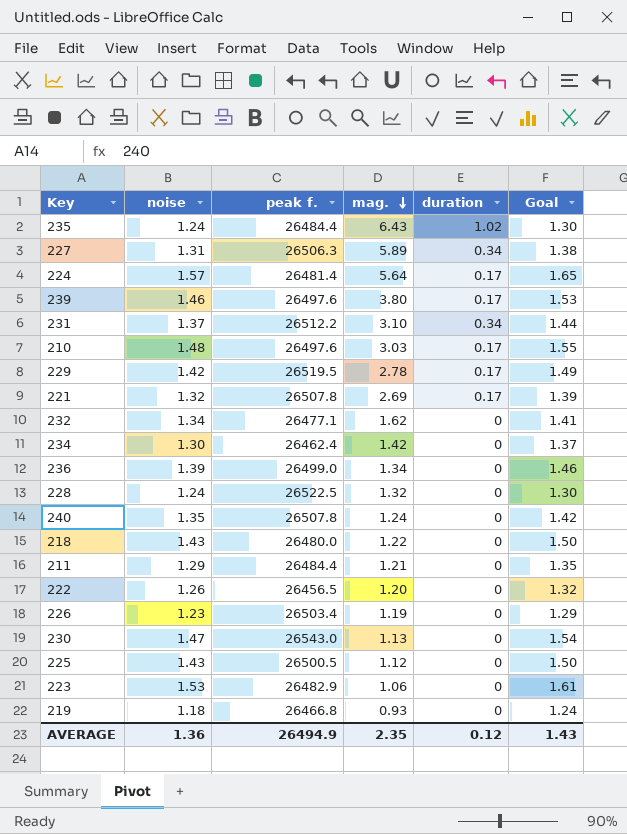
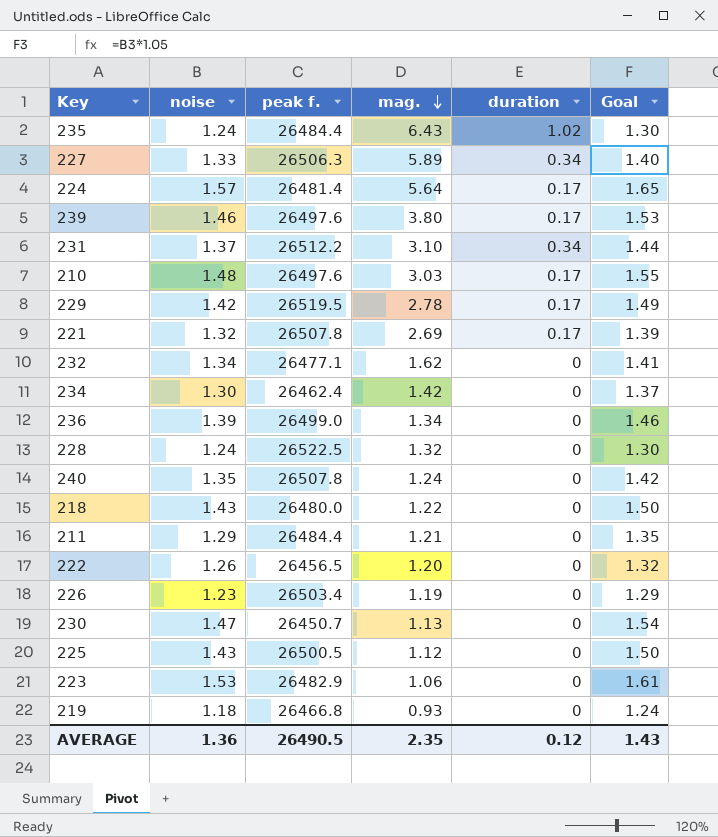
227 | noise: 1.31 -> 1.33
227 | Goal: 1.38 -> 1.40
230 | peak f.: 26543.0 -> 26450.7
AVERAGE | peak f.: 26494.9 -> 26490.5

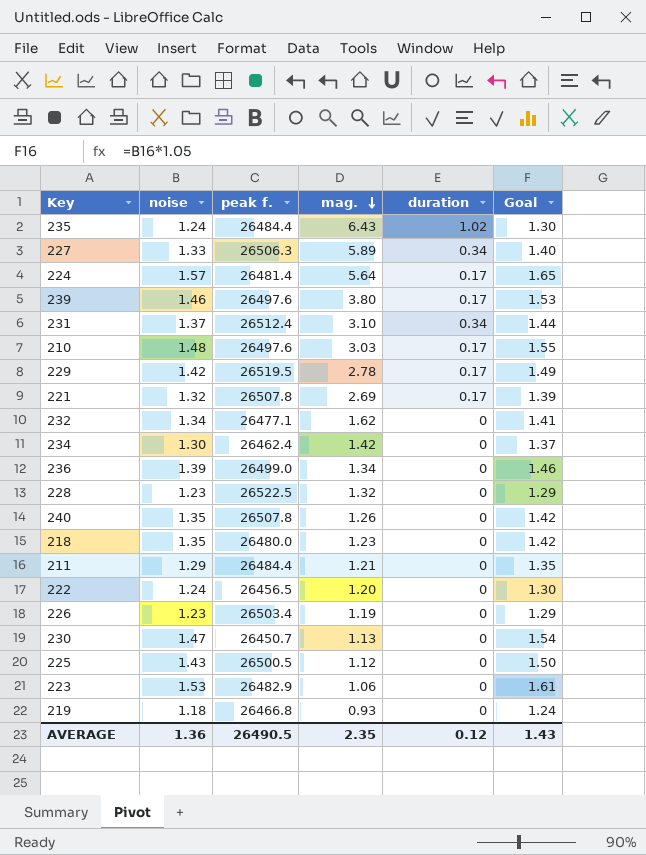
231 | peak f.: 26512.2 -> 26512.4
228 | noise: 1.24 -> 1.23
228 | Goal: 1.30 -> 1.29
240 | mag.: 1.24 -> 1.26
218 | noise: 1.43 -> 1.35
218 | mag.: 1.22 -> 1.23
218 | Goal: 1.50 -> 1.42
222 | noise: 1.26 -> 1.24
222 | Goal: 1.32 -> 1.30

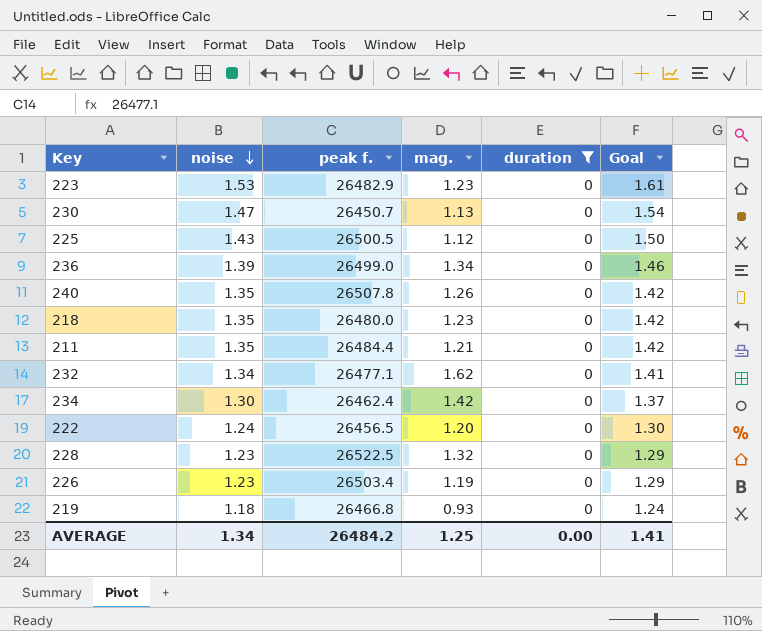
filter: none -> duration = 0
row order: mag. descending -> noise descending
223 | mag.: 1.06 -> 1.23
211 | noise: 1.29 -> 1.35
211 | Goal: 1.35 -> 1.42
AVERAGE | noise: 1.36 -> 1.34
AVERAGE | peak f.: 26490.5 -> 26484.2
AVERAGE | mag.: 2.35 -> 1.25
AVERAGE | duration: 0.12 -> 0.00
AVERAGE | Goal: 1.43 -> 1.41

